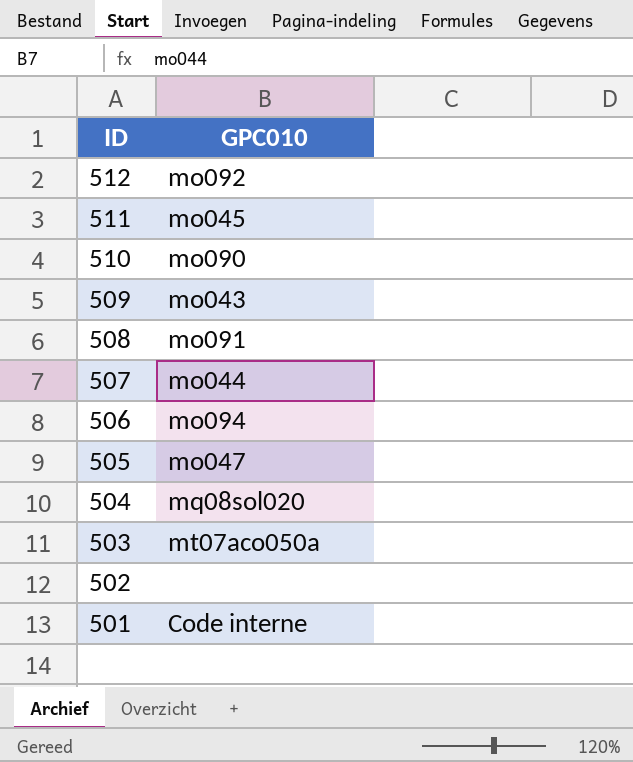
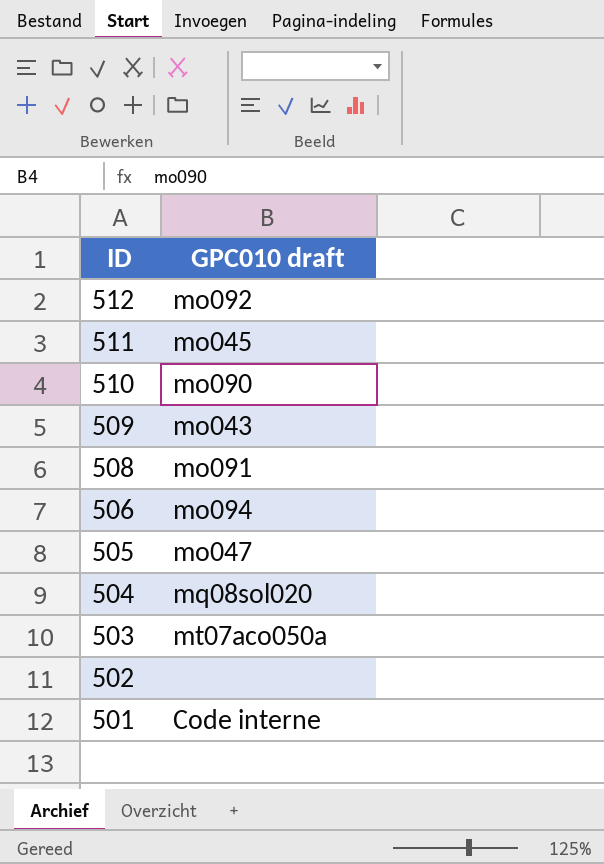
column name: GPC010 -> GPC010 draft
row 507: mo044 -> none

